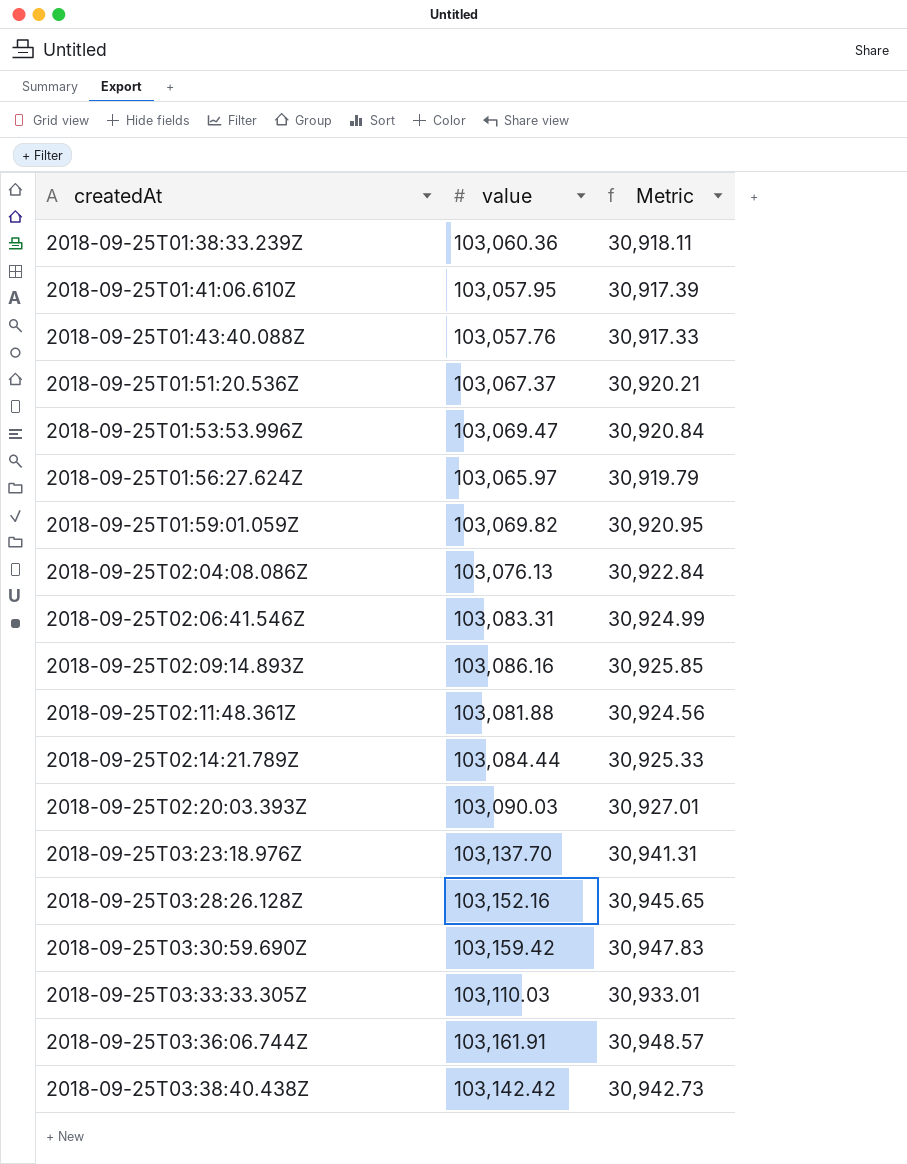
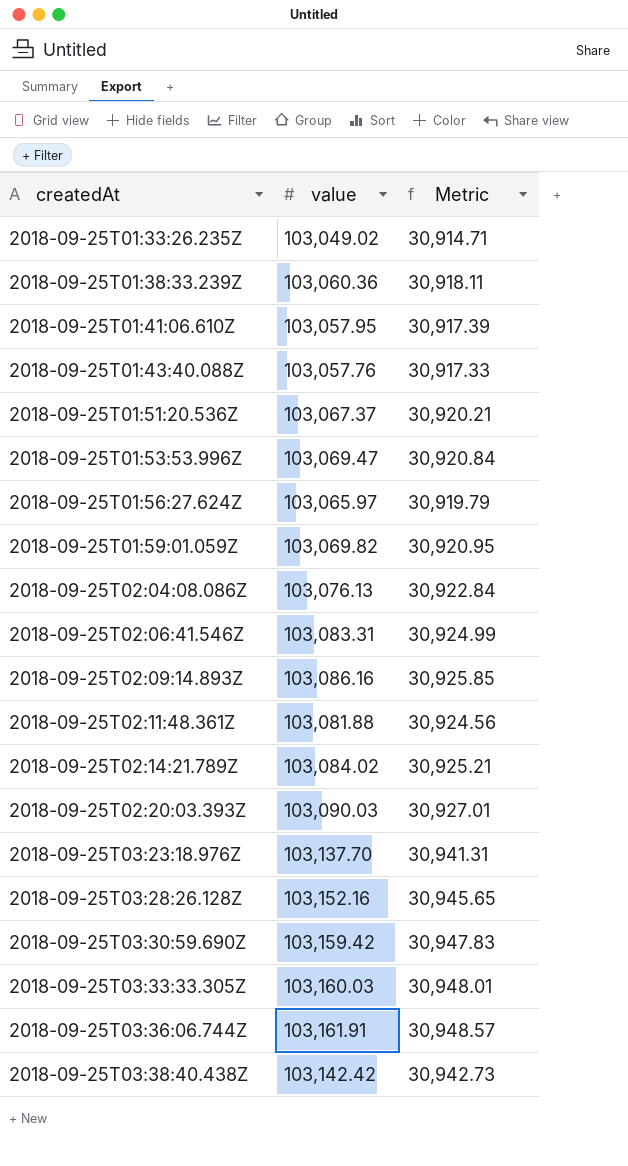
row 2018-09-25T01:33:26.235Z: none -> 103,049.02 | 30,914.71
2018-09-25T02:14:21.789Z | value: 103,084.44 -> 103,084.02
2018-09-25T02:14:21.789Z | Metric: 30,925.33 -> 30,925.21
2018-09-25T03:33:33.305Z | value: 103,110.03 -> 103,160.03
2018-09-25T03:33:33.305Z | Metric: 30,933.01 -> 30,948.01

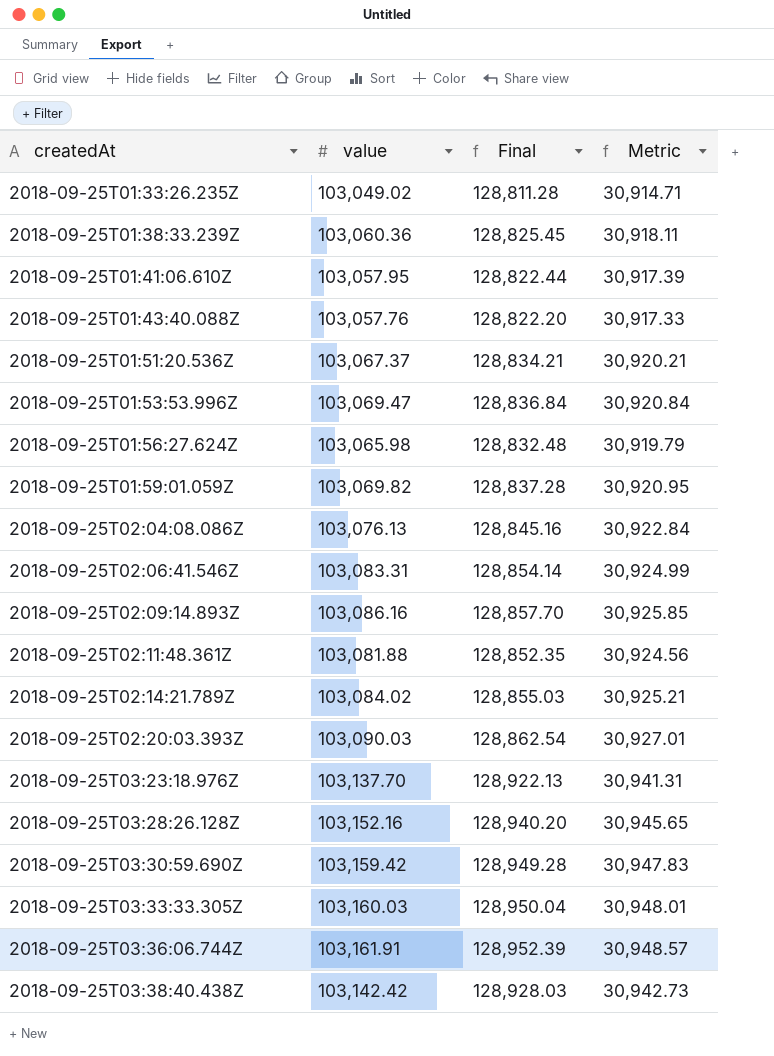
column Final | formula: none -> [value] * 1.25
2018-09-25T01:56:27.624Z | value: 103,065.97 -> 103,065.98

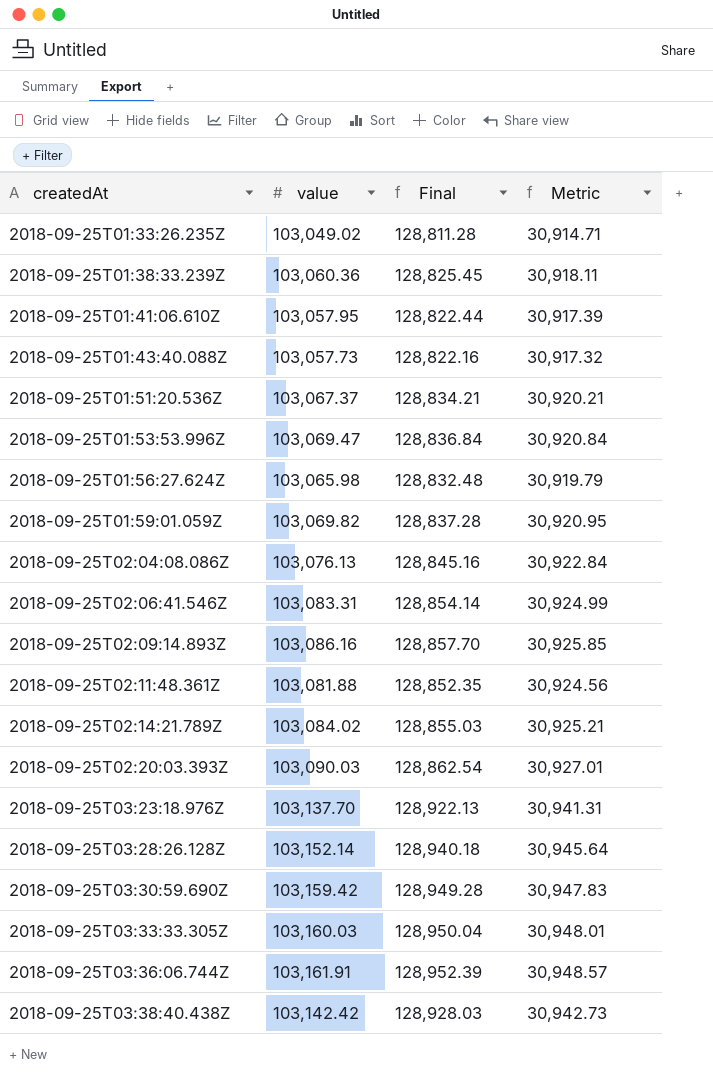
2018-09-25T01:43:40.088Z | value: 103,057.76 -> 103,057.73
2018-09-25T01:43:40.088Z | Final: 128,822.20 -> 128,822.16
2018-09-25T01:43:40.088Z | Metric: 30,917.33 -> 30,917.32
2018-09-25T03:28:26.128Z | value: 103,152.16 -> 103,152.14
2018-09-25T03:28:26.128Z | Final: 128,940.20 -> 128,940.18
2018-09-25T03:28:26.128Z | Metric: 30,945.65 -> 30,945.64

